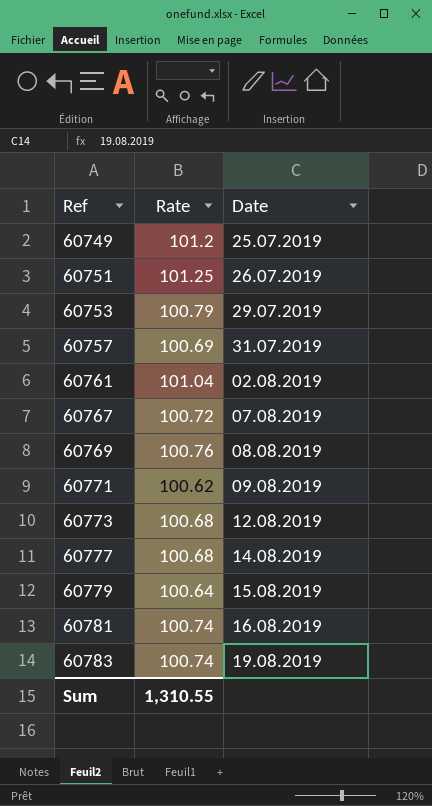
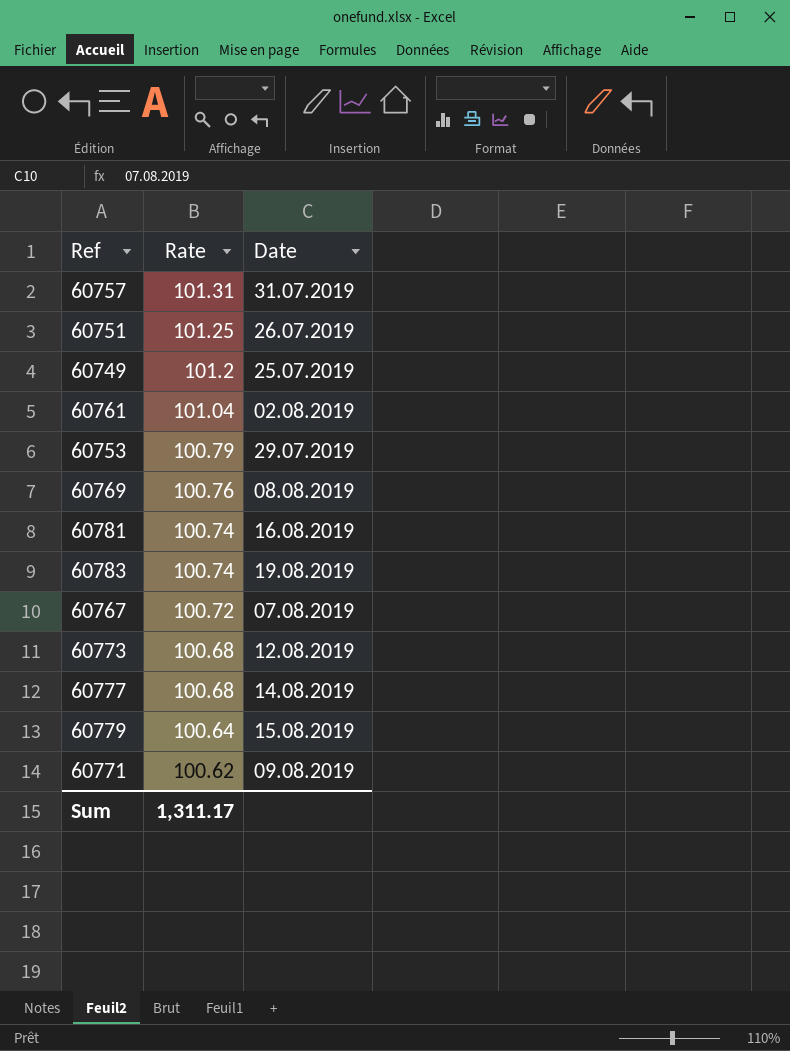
row order: Ref ascending -> Rate descending
60757 | Rate: 100.69 -> 101.31
Sum | Rate: 1,310.55 -> 1,311.17

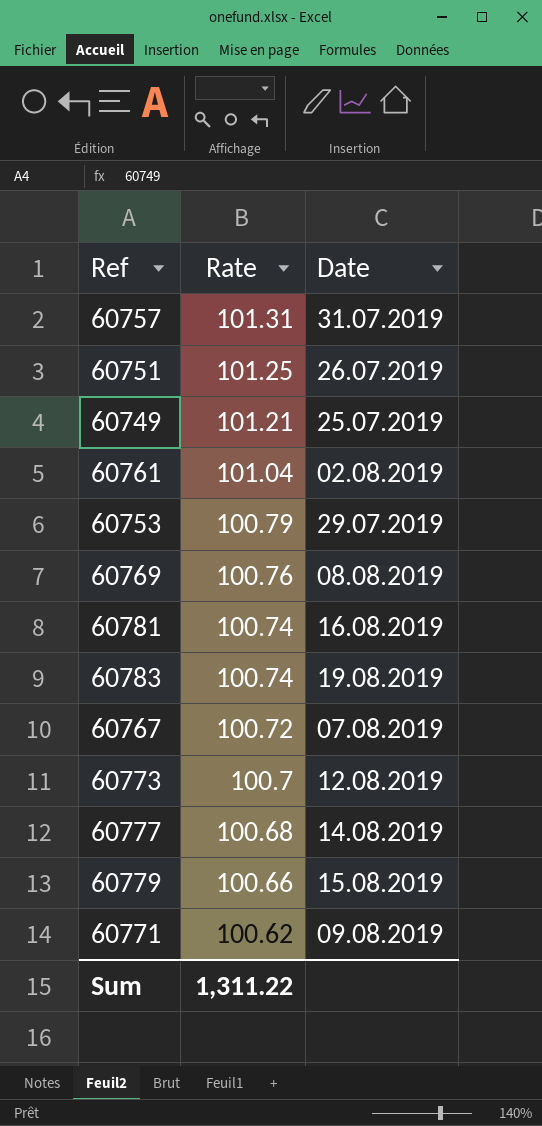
60749 | Rate: 101.2 -> 101.21
60773 | Rate: 100.68 -> 100.7
60779 | Rate: 100.64 -> 100.66
Sum | Rate: 1,311.17 -> 1,311.22

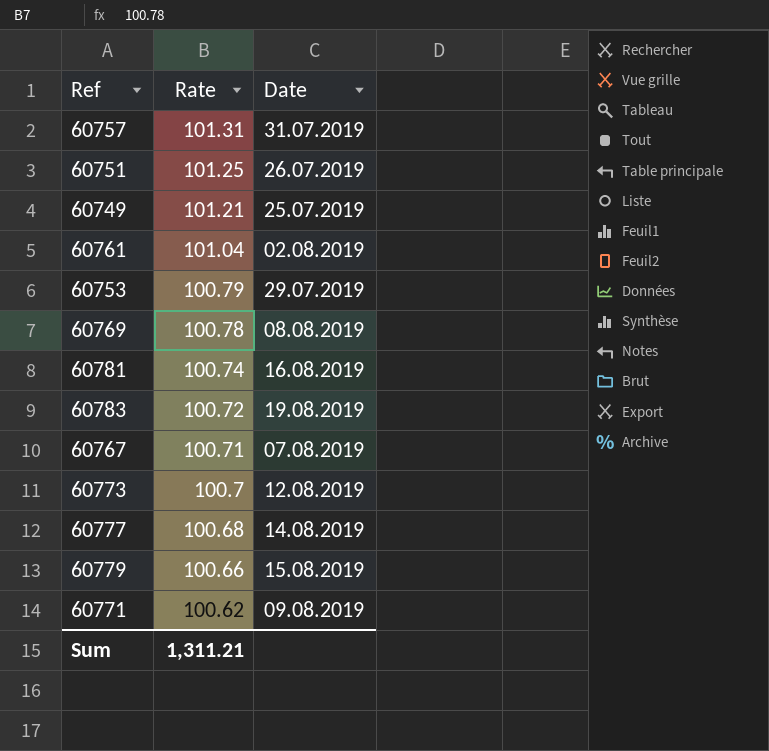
60769 | Rate: 100.76 -> 100.78
60783 | Rate: 100.74 -> 100.72
60767 | Rate: 100.72 -> 100.71
Sum | Rate: 1,311.22 -> 1,311.21

